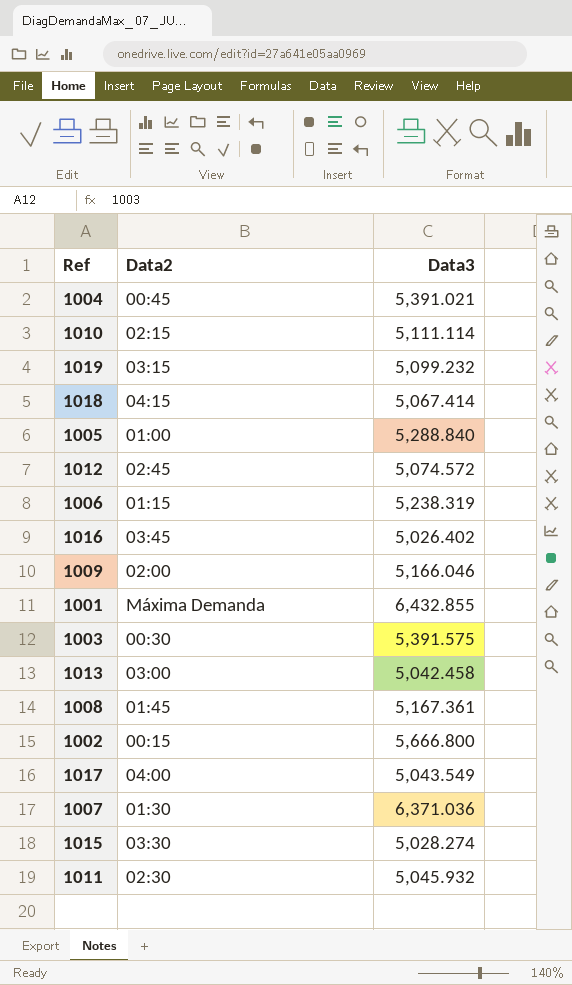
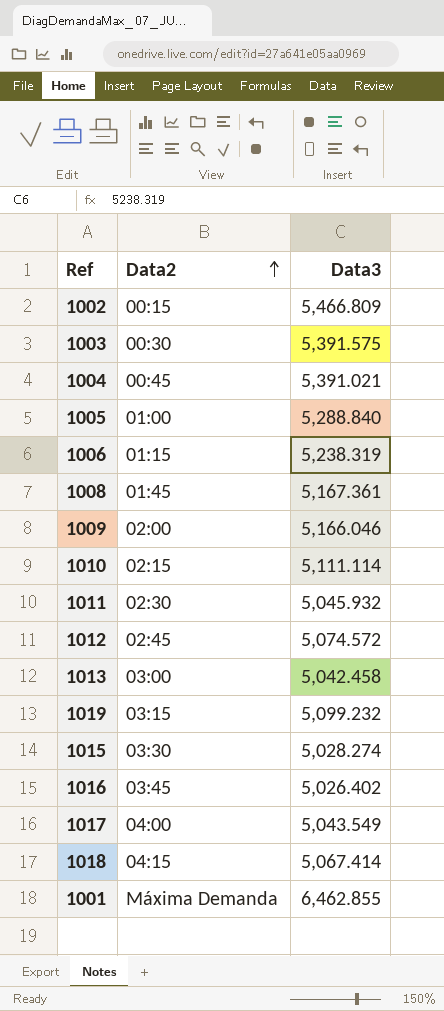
row order: none -> Data2 ascending
row 1007: 01:30 | 6,371.036 -> none
1002 | Data3: 5,666.800 -> 5,466.809
1001 | Data3: 6,432.855 -> 6,462.855

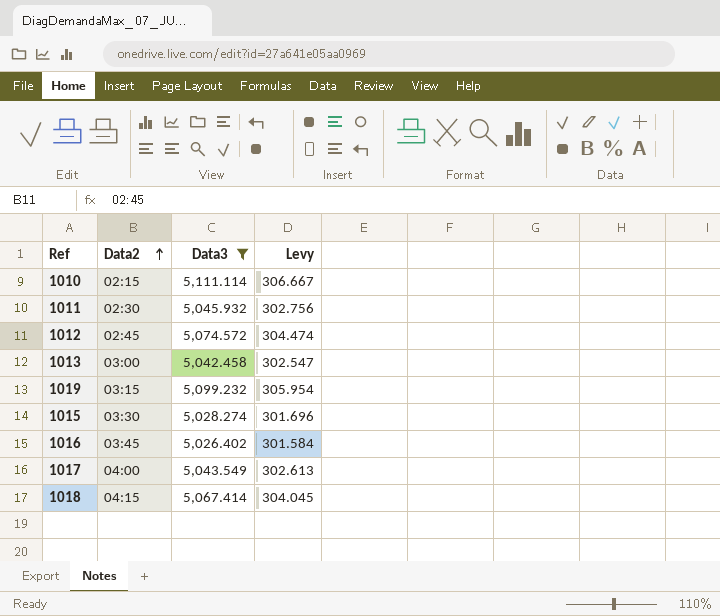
filter: none -> Data3 <= 5,111.114
column Levy | formula: none -> [Data3] * 0.06

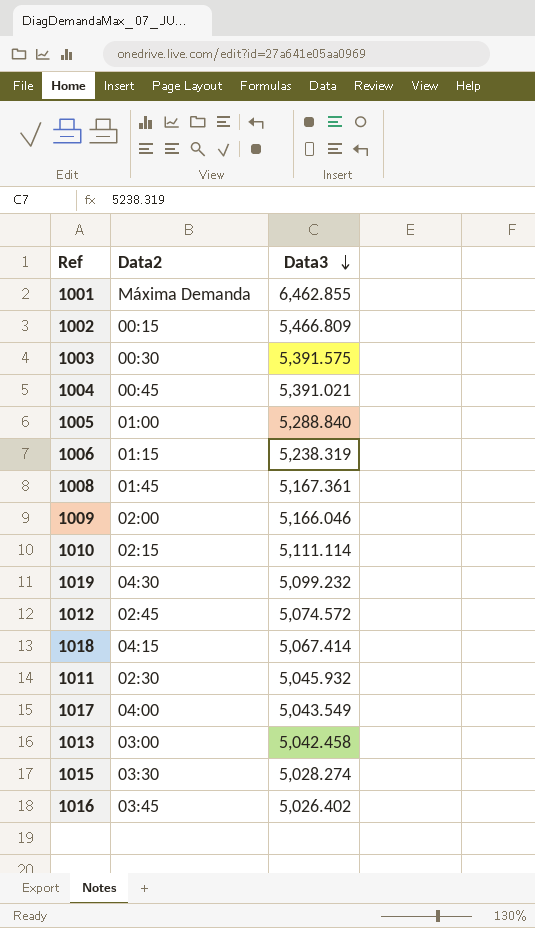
filter: Data3 <= 5,111.114 -> none
row order: Data2 ascending -> Data3 descending
column Levy | formula: [Data3] * 0.06 -> none
1019 | Data2: 03:15 -> 04:30

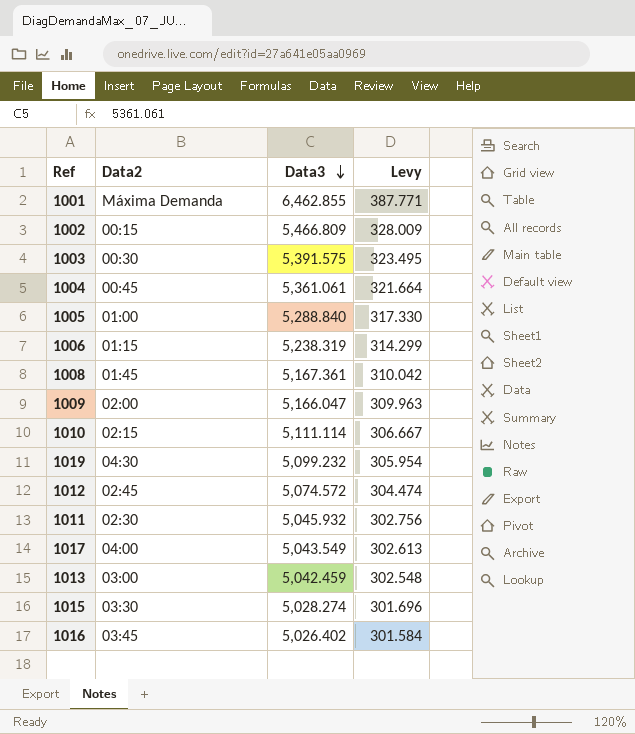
column Levy | formula: none -> [Data3] * 0.06
row 1018: 04:15 | 5,067.414 -> none
1004 | Data3: 5,391.021 -> 5,361.061
1009 | Data3: 5,166.046 -> 5,166.047
1013 | Data3: 5,042.458 -> 5,042.459

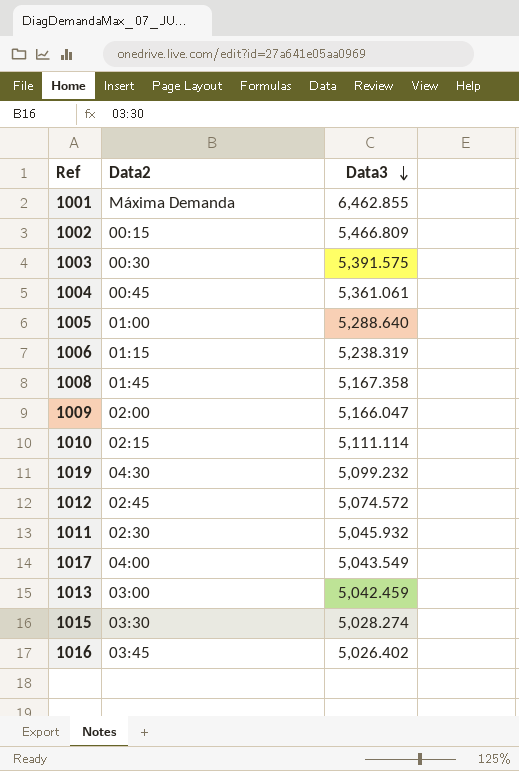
column Levy | formula: [Data3] * 0.06 -> none
1005 | Data3: 5,288.840 -> 5,288.640
1008 | Data3: 5,167.361 -> 5,167.358

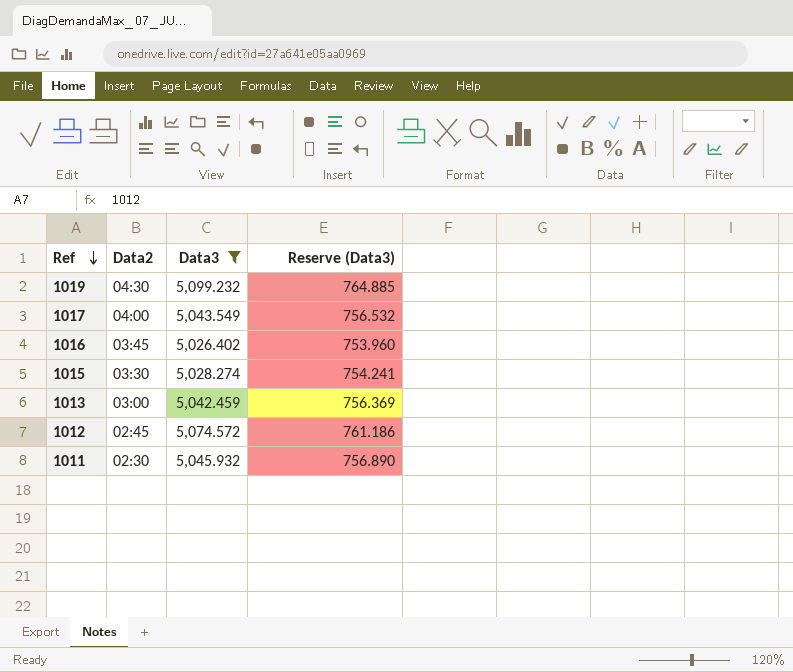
filter: none -> Data3 <= 5,099.232
row order: Data3 descending -> Ref descending
column Reserve (Data3) | formula: none -> [Data3] * 0.15

